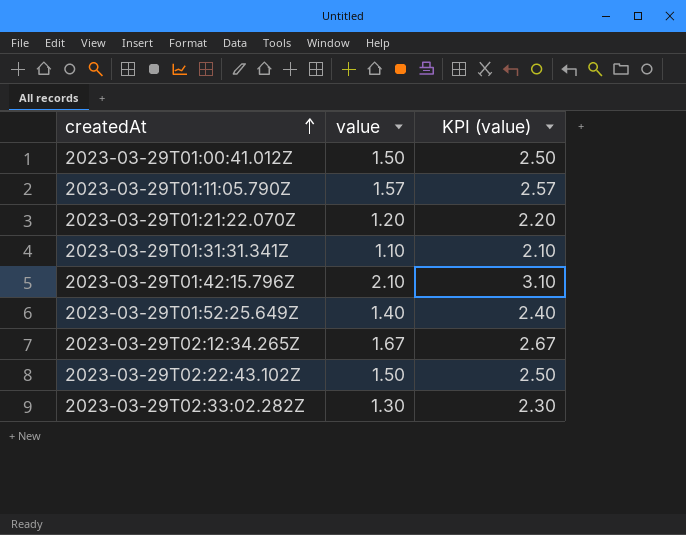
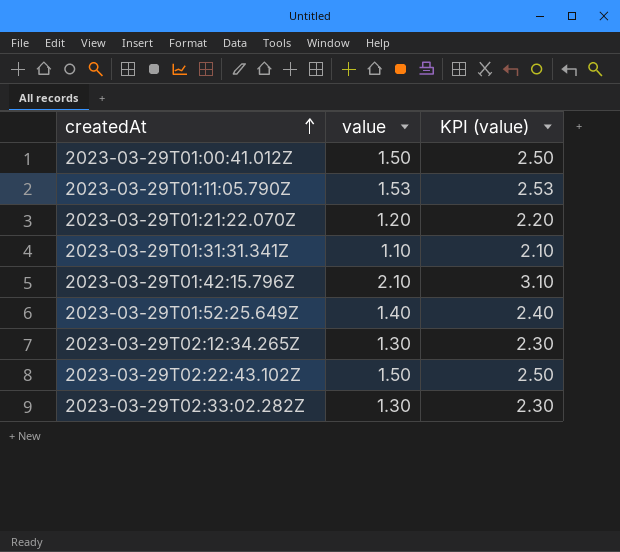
2023-03-29T01:11:05.790Z | value: 1.57 -> 1.53
2023-03-29T01:11:05.790Z | KPI (value): 2.57 -> 2.53
2023-03-29T02:12:34.265Z | value: 1.67 -> 1.30
2023-03-29T02:12:34.265Z | KPI (value): 2.67 -> 2.30

